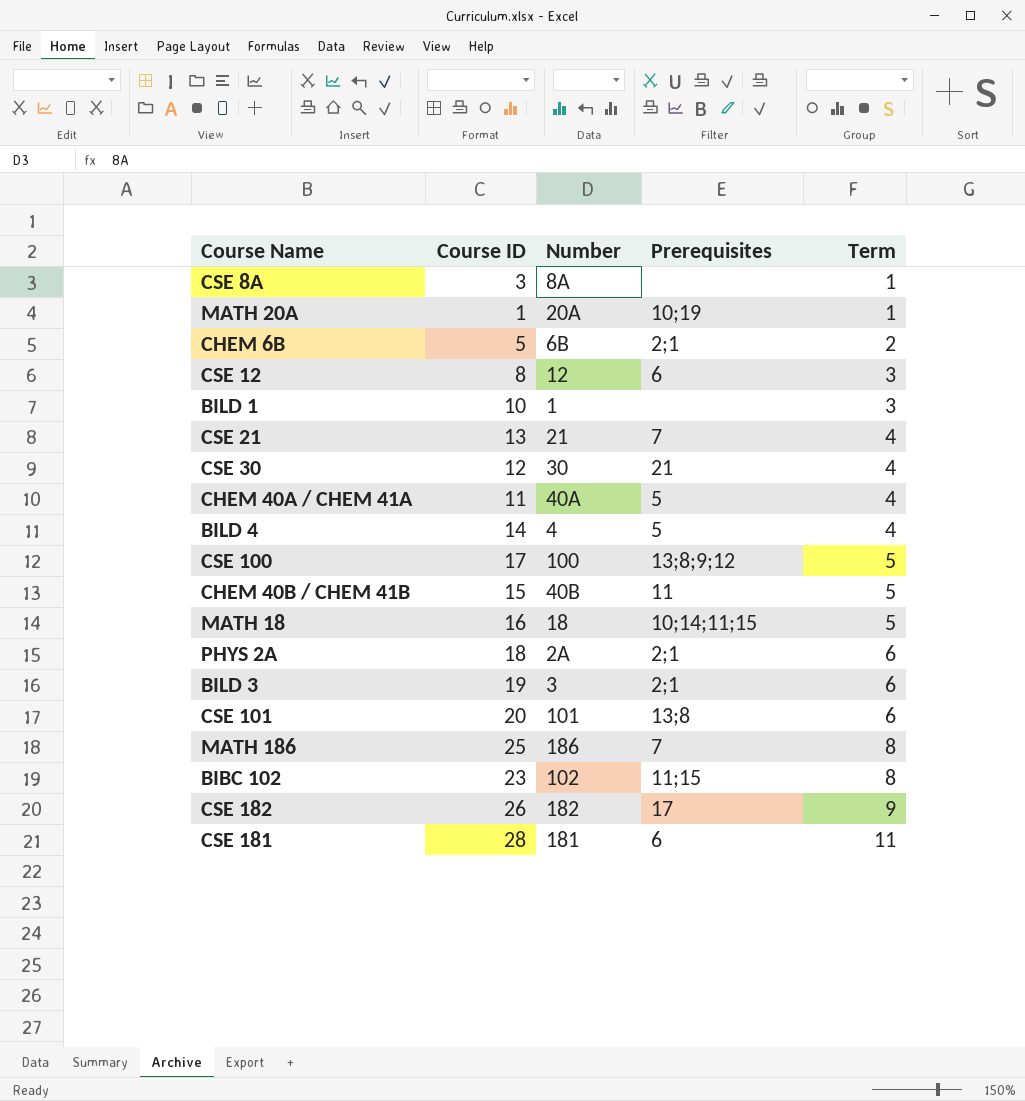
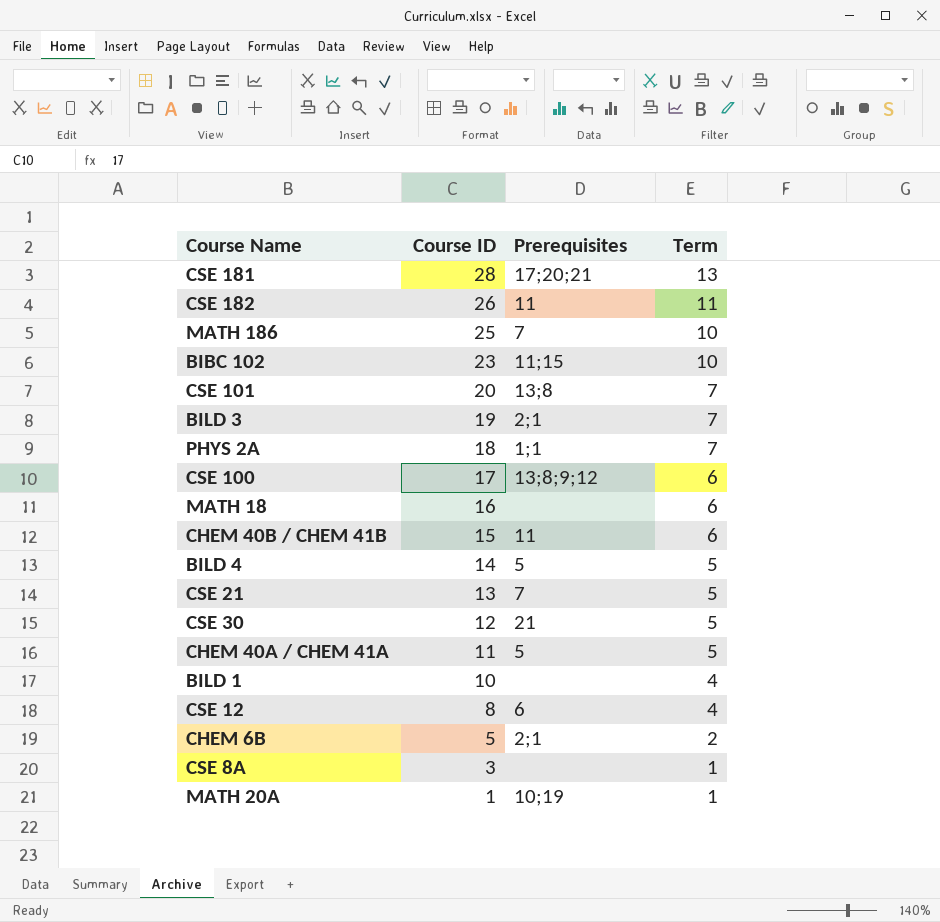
row order: Term ascending -> Course ID descending
column Number | position: 3 -> none
CSE 181 | Prerequisites: 6 -> 17;20;21
CSE 181 | Term: 11 -> 13
CSE 182 | Prerequisites: 17 -> 11
CSE 182 | Term: 9 -> 11
MATH 186 | Term: 8 -> 10
BIBC 102 | Term: 8 -> 10
CSE 101 | Term: 6 -> 7
BILD 3 | Term: 6 -> 7
PHYS 2A | Prerequisites: 2;1 -> 1;1
PHYS 2A | Term: 6 -> 7
CSE 100 | Term: 5 -> 6
MATH 18 | Prerequisites: 10;14;11;15 -> none
MATH 18 | Term: 5 -> 6
CHEM 40B / CHEM 41B | Term: 5 -> 6
BILD 4 | Term: 4 -> 5
CSE 21 | Term: 4 -> 5
CSE 30 | Term: 4 -> 5
CHEM 40A / CHEM 41A | Term: 4 -> 5
BILD 1 | Term: 3 -> 4
CSE 12 | Term: 3 -> 4

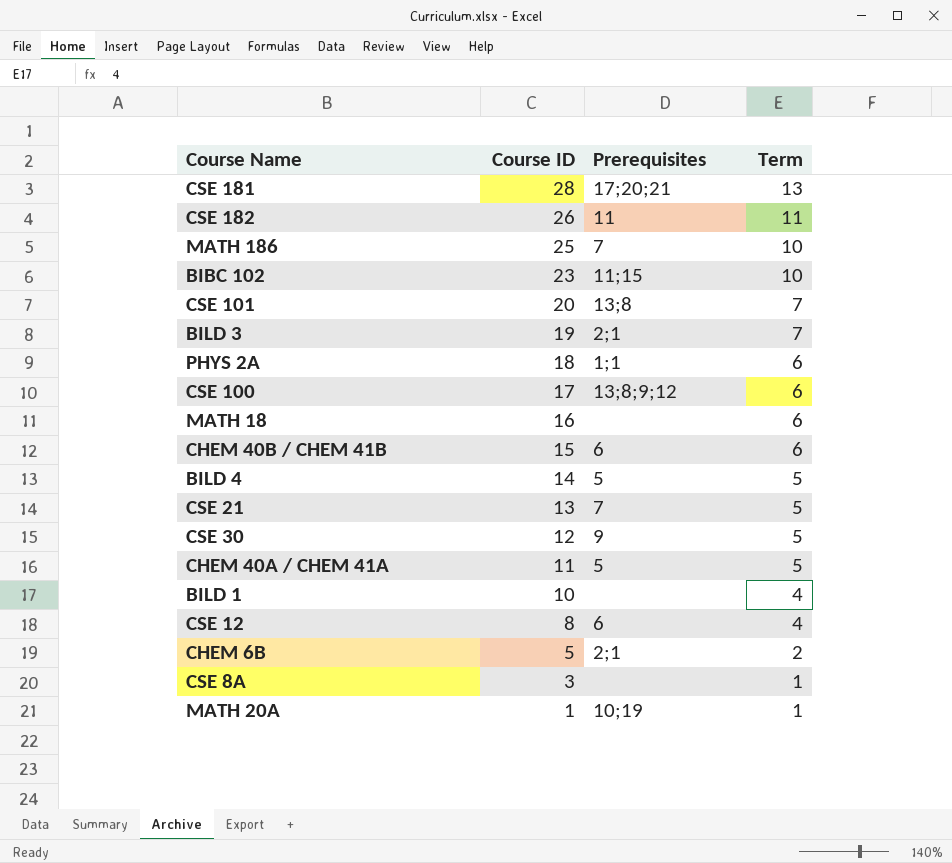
PHYS 2A | Term: 7 -> 6
CHEM 40B / CHEM 41B | Prerequisites: 11 -> 6
CSE 30 | Prerequisites: 21 -> 9

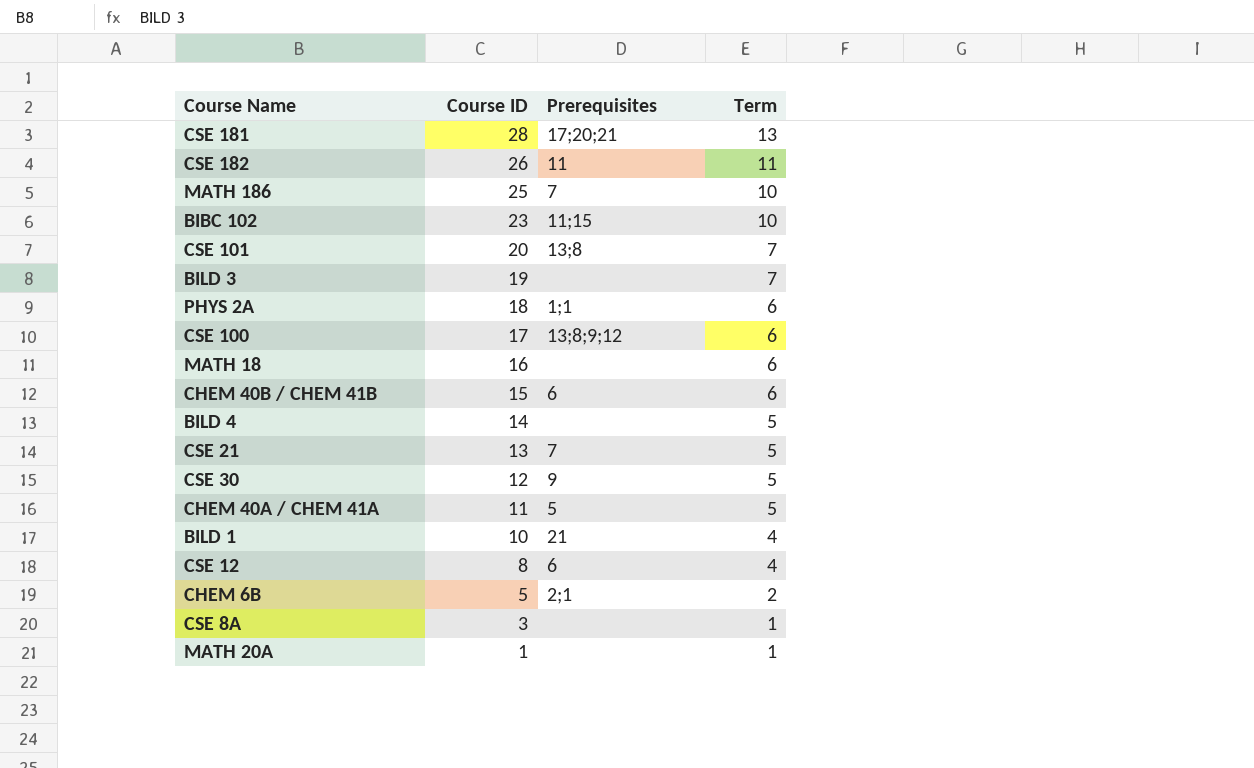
BILD 3 | Prerequisites: 2;1 -> none
BILD 4 | Prerequisites: 5 -> none
BILD 1 | Prerequisites: none -> 21
MATH 20A | Prerequisites: 10;19 -> none

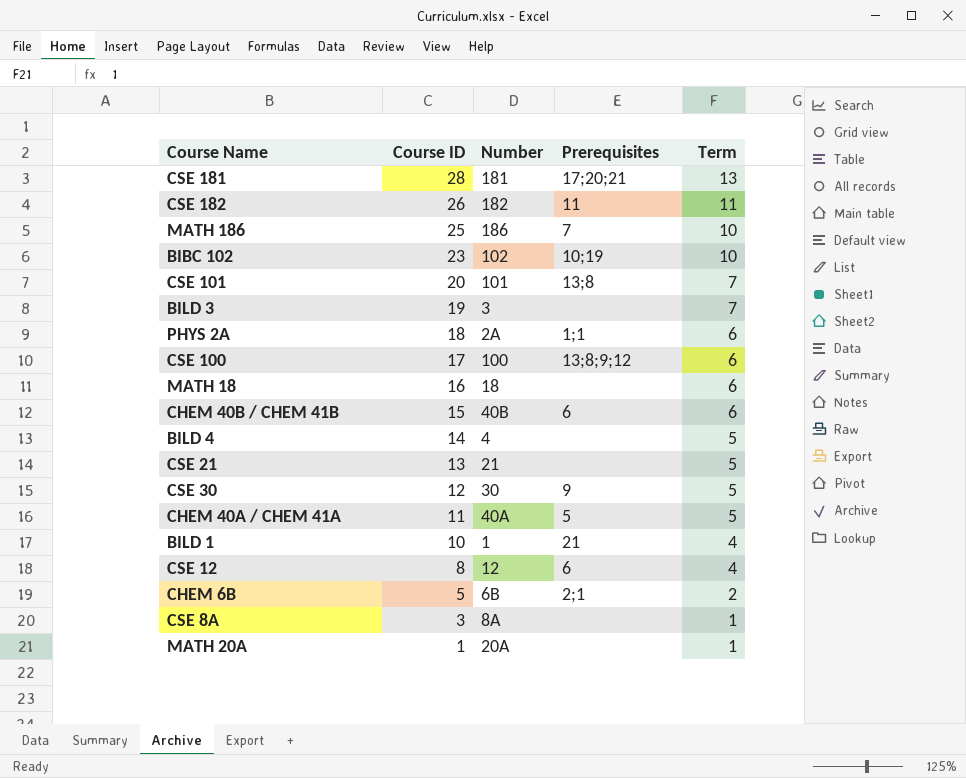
column Number | position: none -> 3
BIBC 102 | Prerequisites: 11;15 -> 10;19
CSE 21 | Prerequisites: 7 -> none

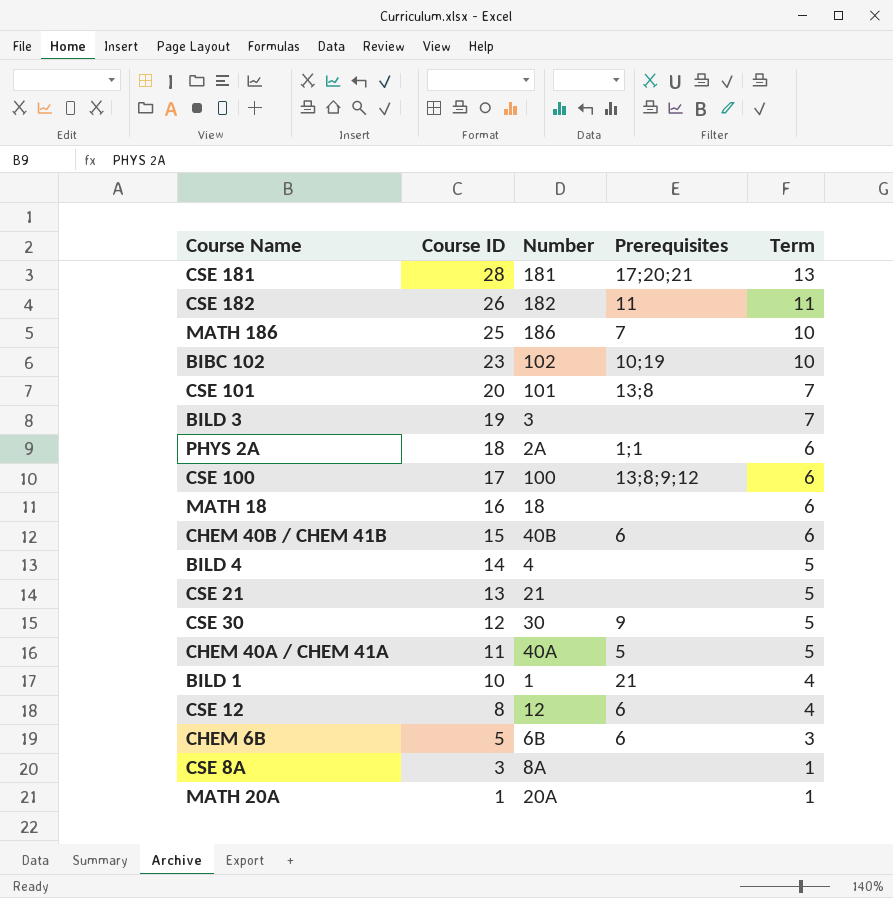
CHEM 6B | Prerequisites: 2;1 -> 6
CHEM 6B | Term: 2 -> 3

